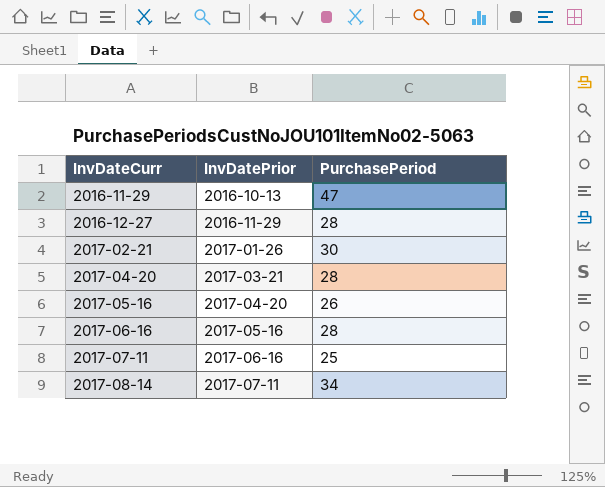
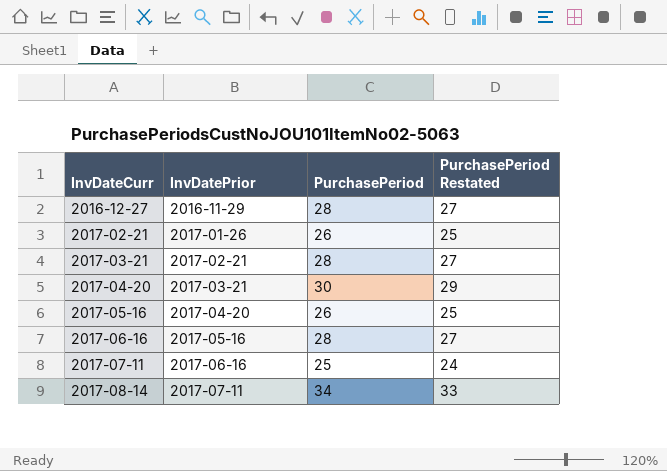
column PurchasePeriod Restated | formula: none -> [PurchasePeriod] - 1
row 2016-11-29: 2016-10-13 | 47 -> none
2017-02-21 | PurchasePeriod: 30 -> 26
row 2017-03-21: none -> 2017-02-21 | 28 | 27
2017-04-20 | PurchasePeriod: 28 -> 30

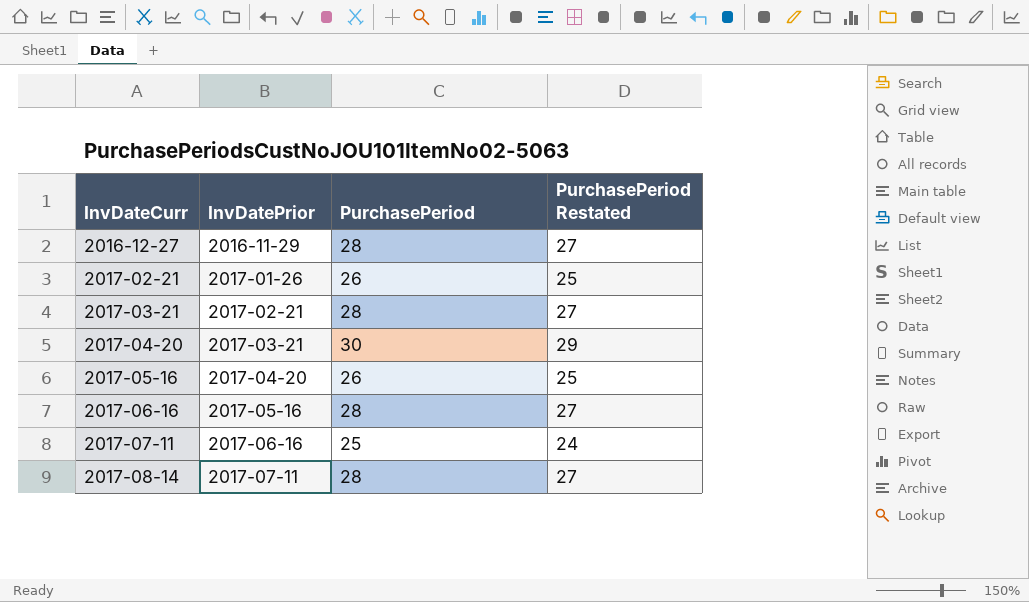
2017-08-14 | PurchasePeriod: 34 -> 28
2017-08-14 | PurchasePeriod Restated: 33 -> 27

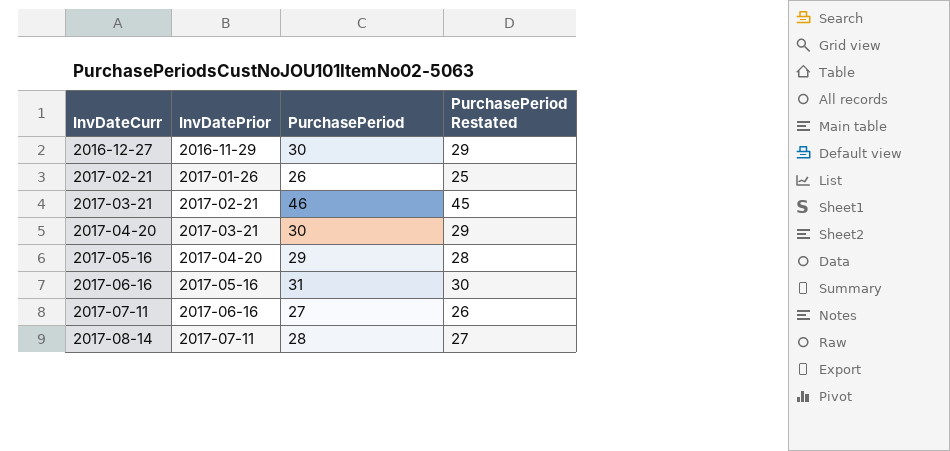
2016-12-27 | PurchasePeriod: 28 -> 30
2016-12-27 | PurchasePeriod Restated: 27 -> 29
2017-03-21 | PurchasePeriod: 28 -> 46
2017-03-21 | PurchasePeriod Restated: 27 -> 45
2017-05-16 | PurchasePeriod: 26 -> 29
2017-05-16 | PurchasePeriod Restated: 25 -> 28
2017-06-16 | PurchasePeriod: 28 -> 31
2017-06-16 | PurchasePeriod Restated: 27 -> 30
2017-07-11 | PurchasePeriod: 25 -> 27
2017-07-11 | PurchasePeriod Restated: 24 -> 26

